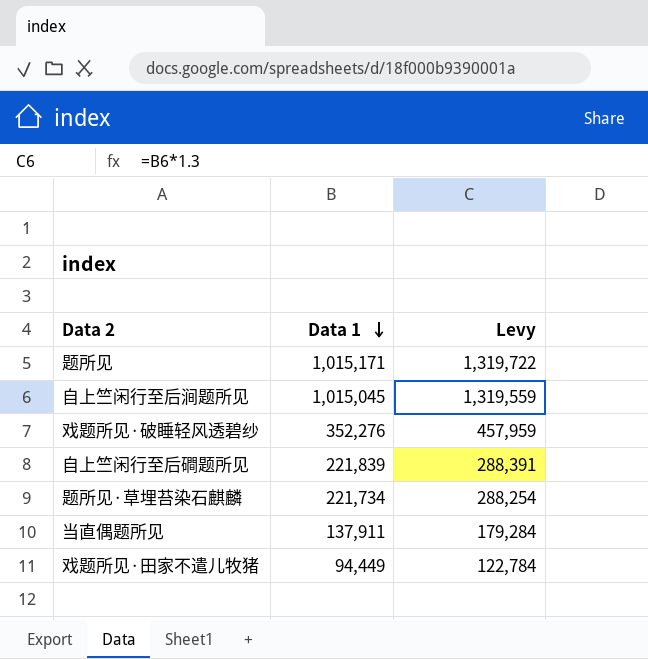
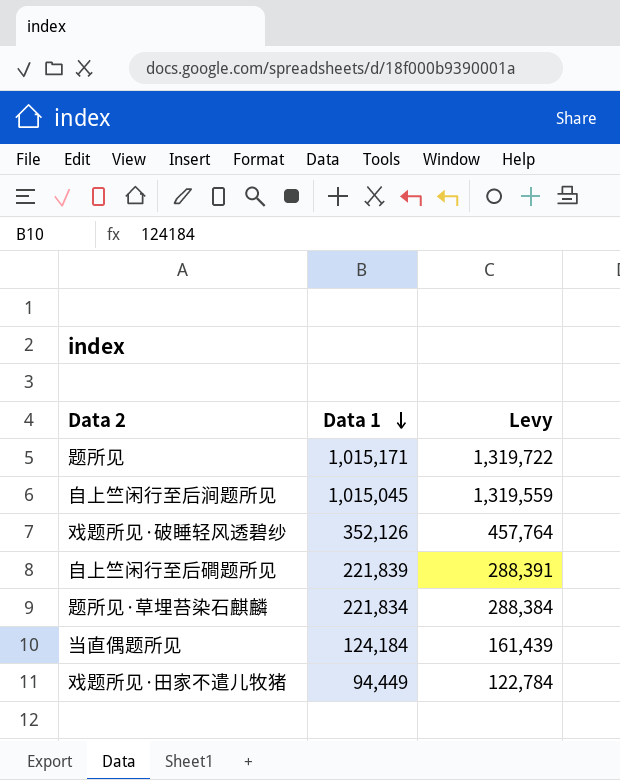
戏题所见·破睡轻风透碧纱 | Data 1: 352,276 -> 352,126
戏题所见·破睡轻风透碧纱 | Levy: 457,959 -> 457,764
题所见·草埋苔染石麒麟 | Data 1: 221,734 -> 221,834
题所见·草埋苔染石麒麟 | Levy: 288,254 -> 288,384
当直偶题所见 | Data 1: 137,911 -> 124,184
当直偶题所见 | Levy: 179,284 -> 161,439

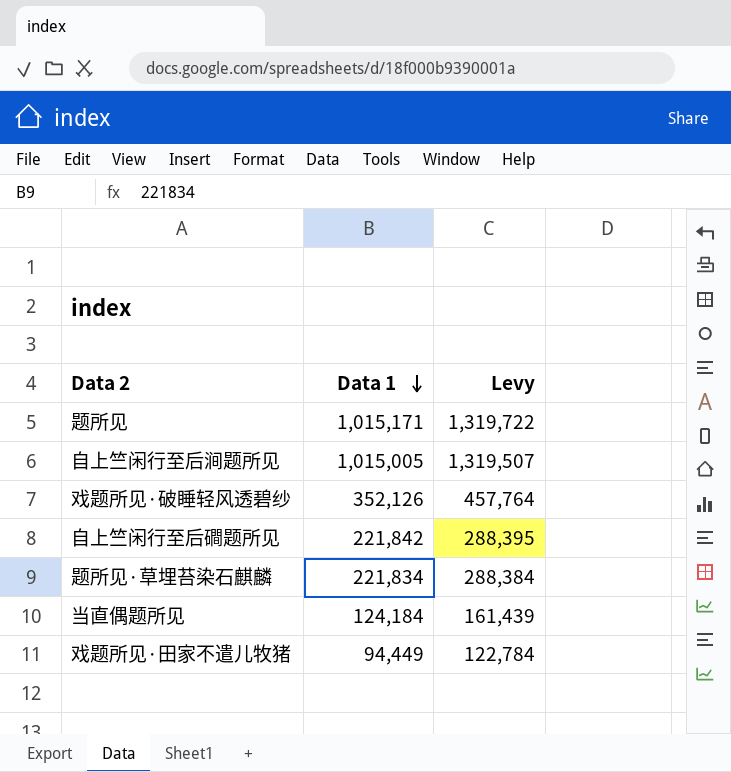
自上竺闲行至后涧题所见 | Data 1: 1,015,045 -> 1,015,005
自上竺闲行至后涧题所见 | Levy: 1,319,559 -> 1,319,507
自上竺闲行至后磵题所见 | Data 1: 221,839 -> 221,842
自上竺闲行至后磵题所见 | Levy: 288,391 -> 288,395

